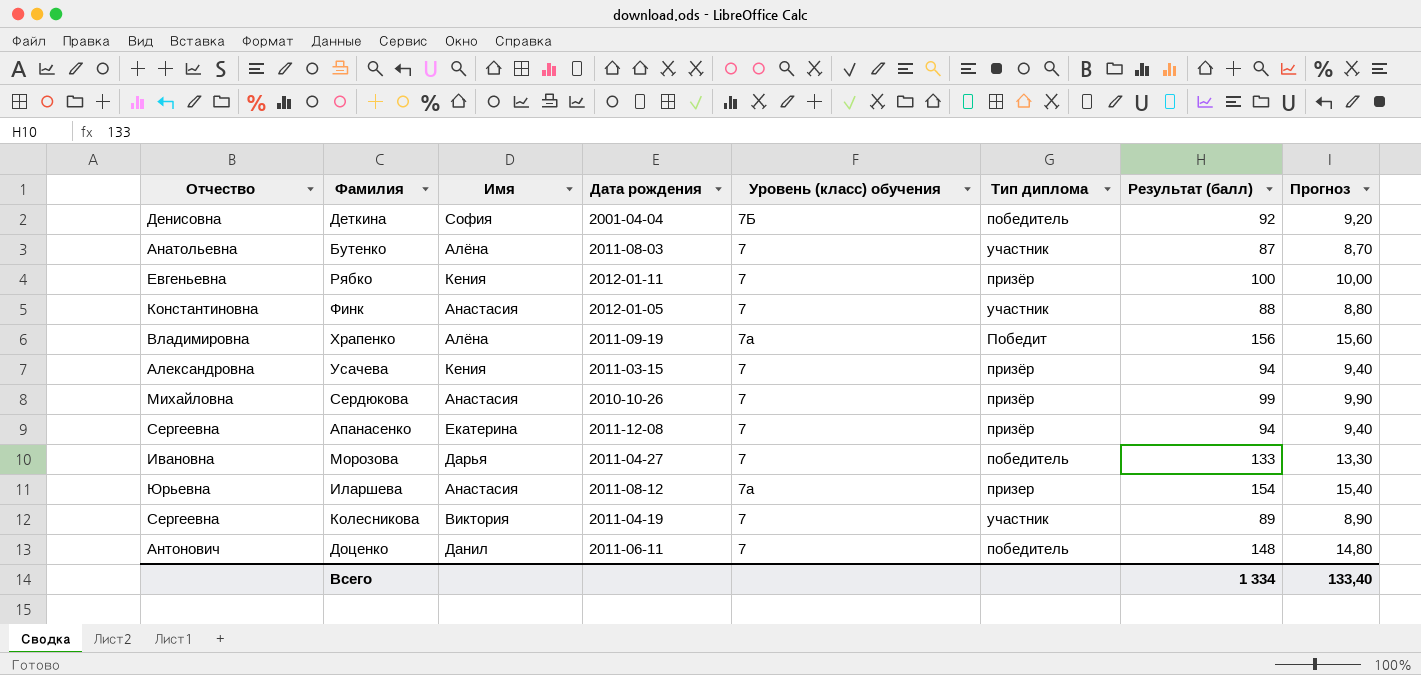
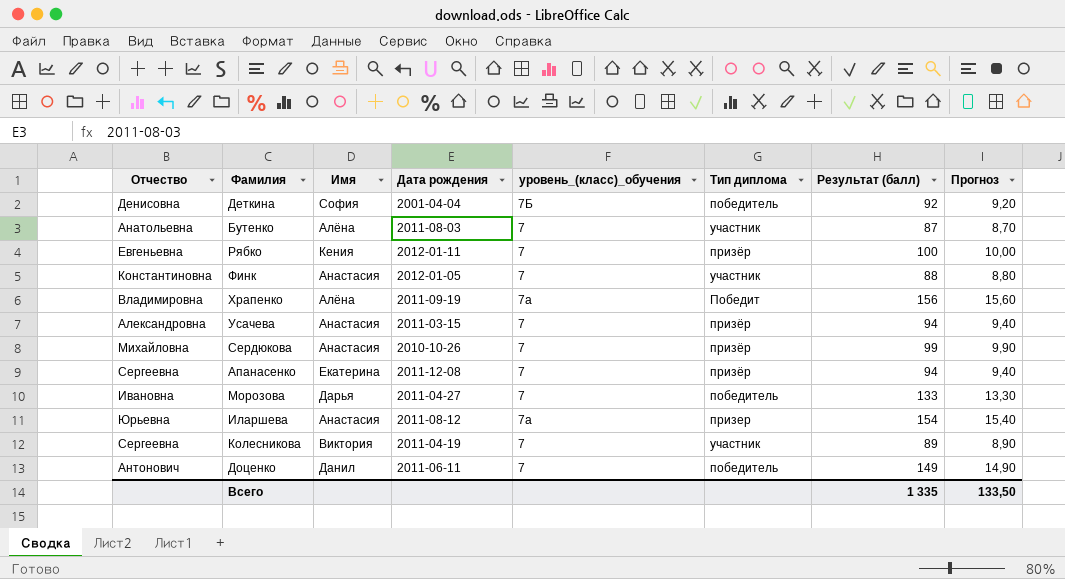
column name: Уровень (класс) обучения -> уровень_(класс)_обучения
Усачева | Имя: Кения -> Анастасия
Доценко | Результат (балл): 148 -> 149
Доценко | Прогноз: 14,80 -> 14,90
Всего | Результат (балл): 1 334 -> 1 335
Всего | Прогноз: 133,40 -> 133,50

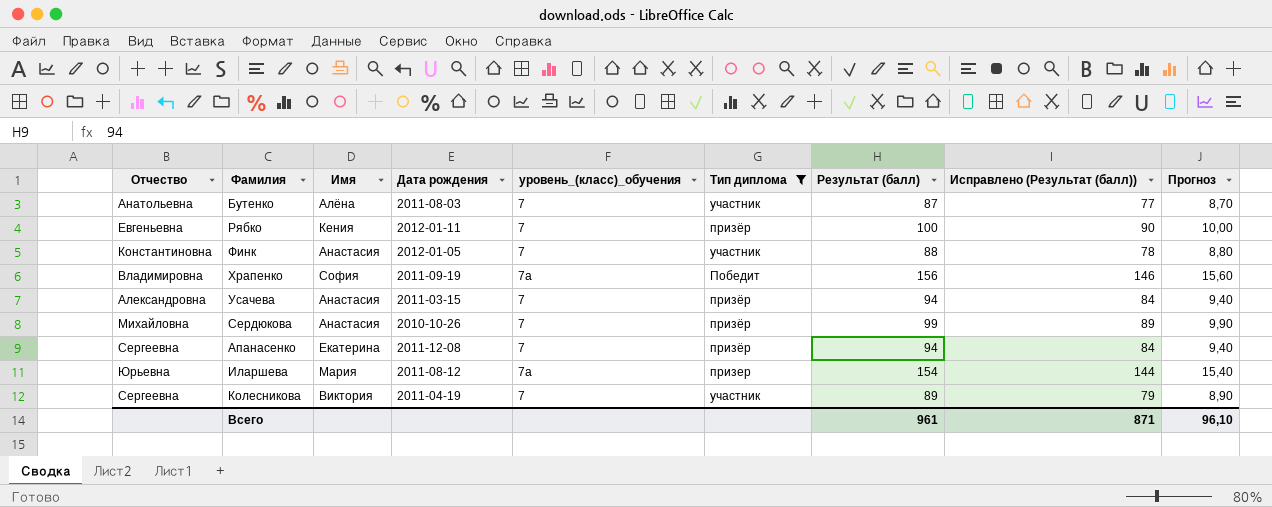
filter: none -> Тип диплома != победитель
column Исправлено (Результат (балл)) | formula: none -> [Результат (балл)] - 10
Храпенко | Имя: Алёна -> София
Иларшева | Имя: Анастасия -> Мария
Всего | Результат (балл): 1 335 -> 961
Всего | Прогноз: 133,50 -> 96,10

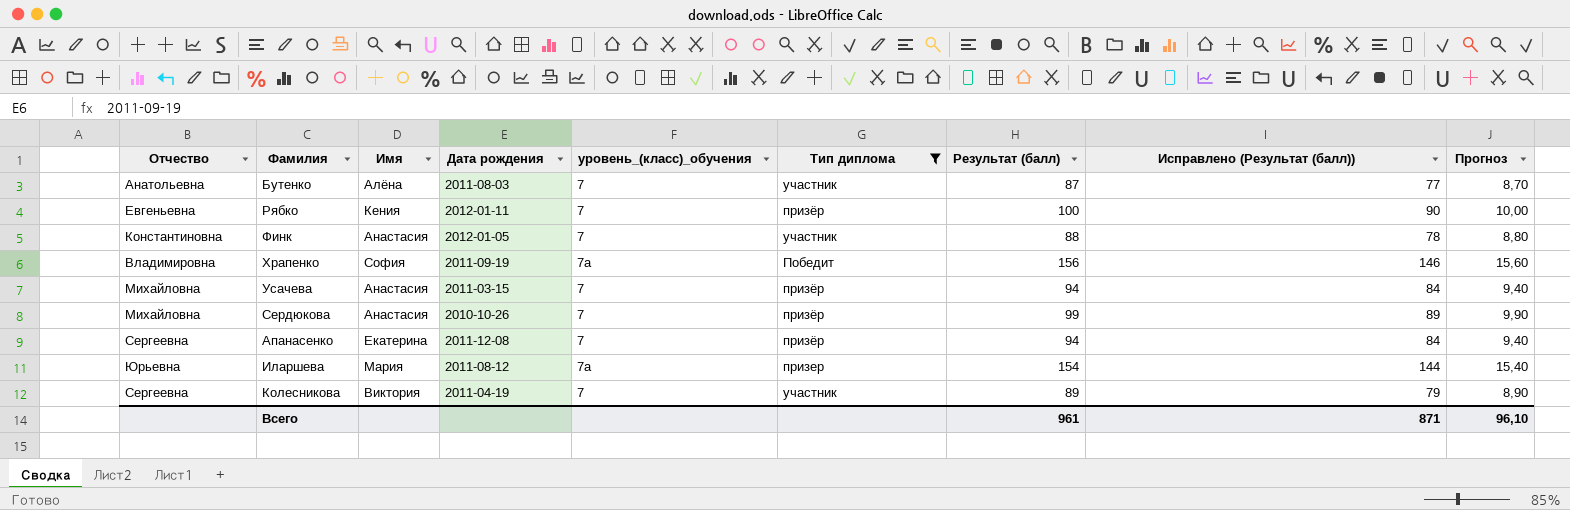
Усачева | Отчество: Александровна -> Михайловна

